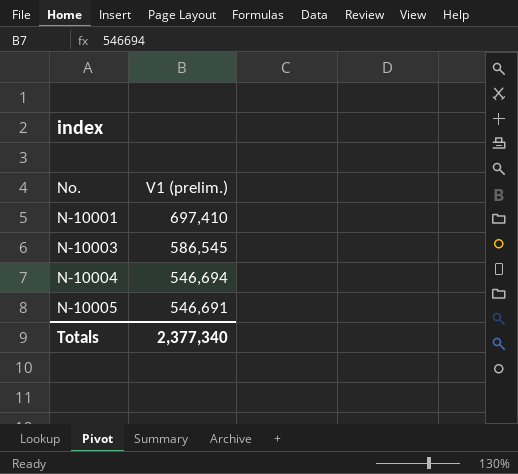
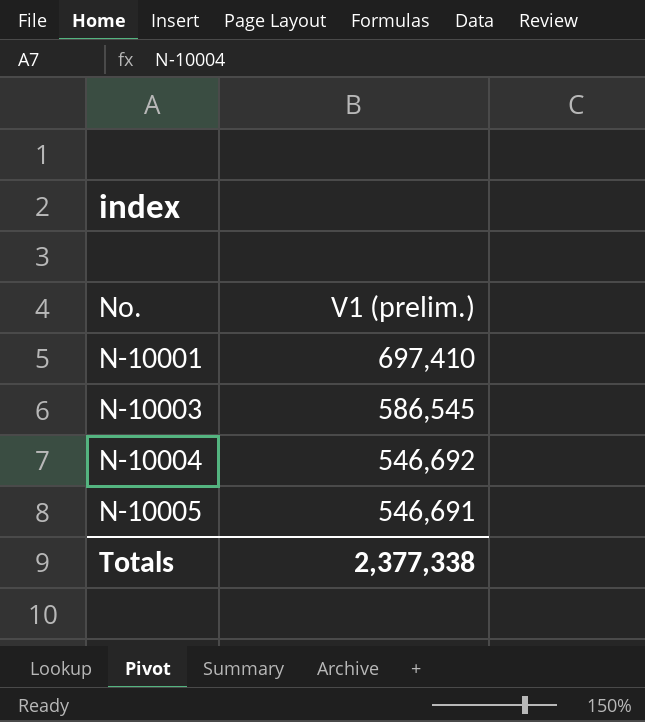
N-10004 | V1 (prelim.): 546,694 -> 546,692
Totals | V1 (prelim.): 2,377,340 -> 2,377,338

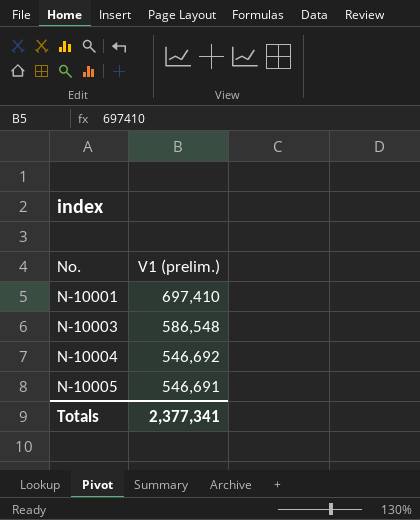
N-10003 | V1 (prelim.): 586,545 -> 586,548
Totals | V1 (prelim.): 2,377,338 -> 2,377,341

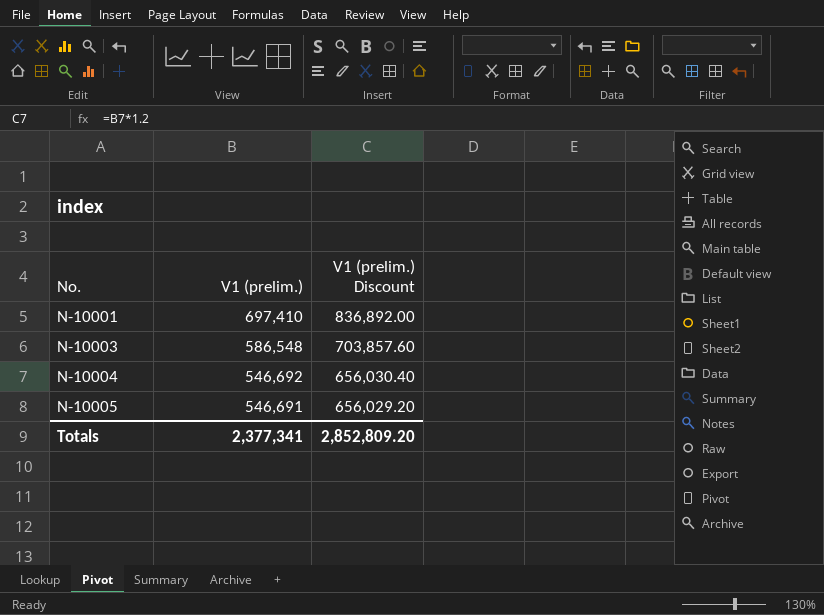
column V1 (prelim.) Discount | formula: none -> [V1 (prelim.)] * 1.2

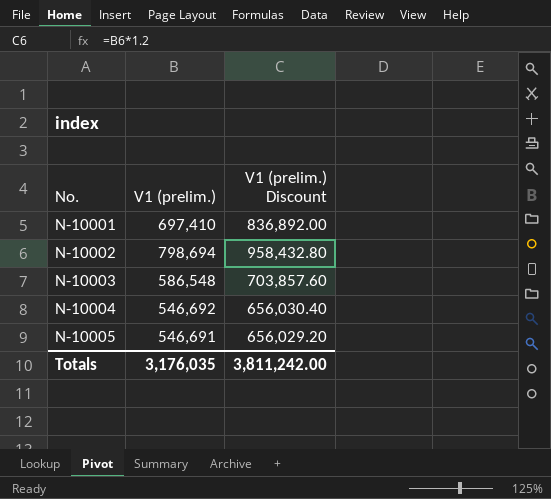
row N-10002: none -> 798,694 | 958,432.80
Totals | V1 (prelim.): 2,377,341 -> 3,176,035
Totals | V1 (prelim.) Discount: 2,852,809.20 -> 3,811,242.00

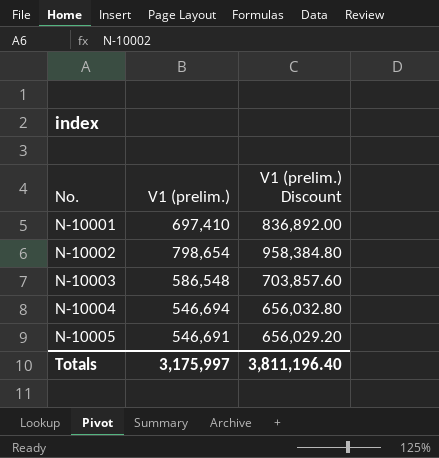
N-10002 | V1 (prelim.): 798,694 -> 798,654
N-10002 | V1 (prelim.) Discount: 958,432.80 -> 958,384.80
N-10004 | V1 (prelim.): 546,692 -> 546,694
N-10004 | V1 (prelim.) Discount: 656,030.40 -> 656,032.80
Totals | V1 (prelim.): 3,176,035 -> 3,175,997
Totals | V1 (prelim.) Discount: 3,811,242.00 -> 3,811,196.40

